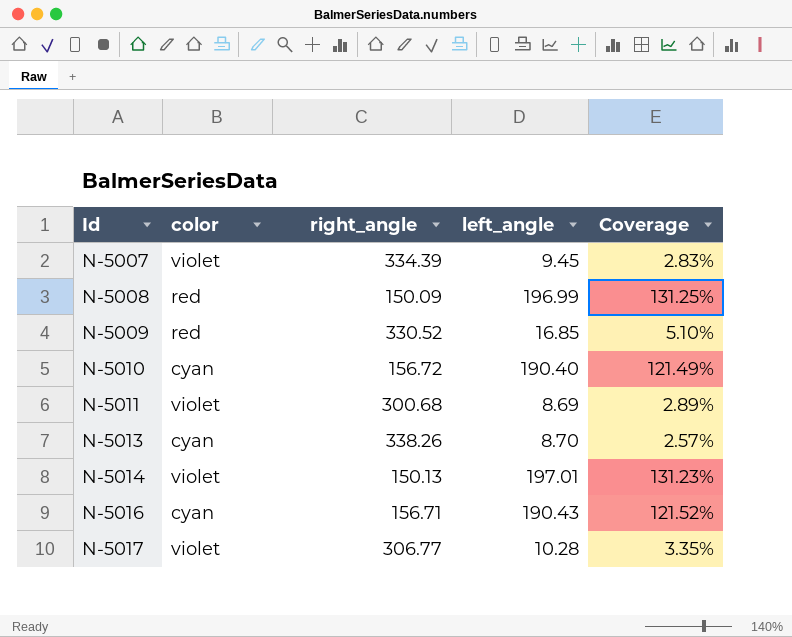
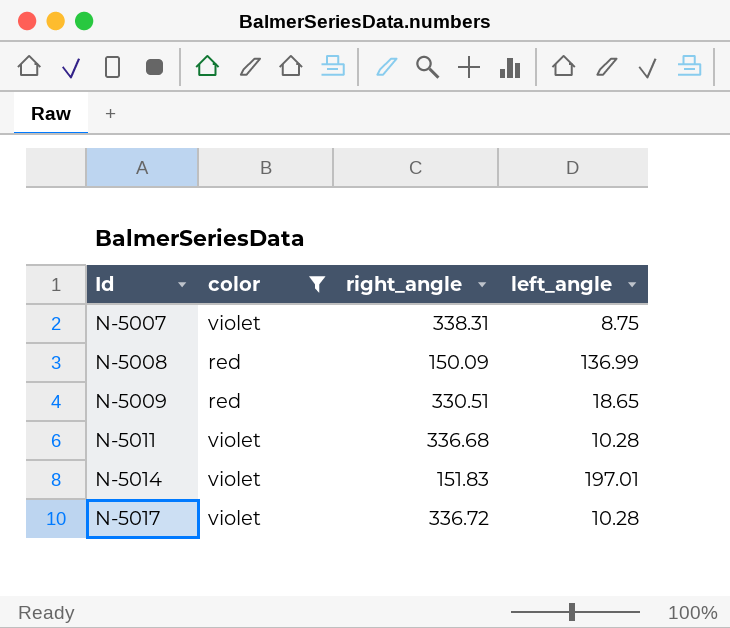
filter: none -> color != cyan
column Coverage | formula: [left_angle] / [right_angle] -> none
N-5007 | right_angle: 334.39 -> 338.31
N-5007 | left_angle: 9.45 -> 8.75
N-5008 | left_angle: 196.99 -> 136.99
N-5009 | right_angle: 330.52 -> 330.51
N-5009 | left_angle: 16.85 -> 18.65
N-5011 | right_angle: 300.68 -> 336.68
N-5011 | left_angle: 8.69 -> 10.28
N-5014 | right_angle: 150.13 -> 151.83
N-5017 | right_angle: 306.77 -> 336.72

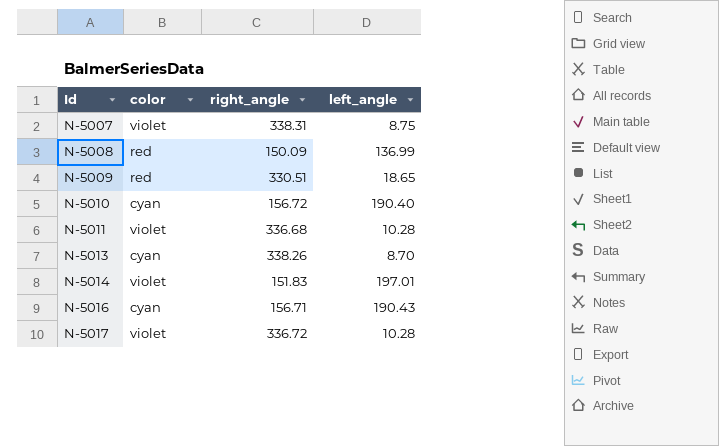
filter: color != cyan -> none

